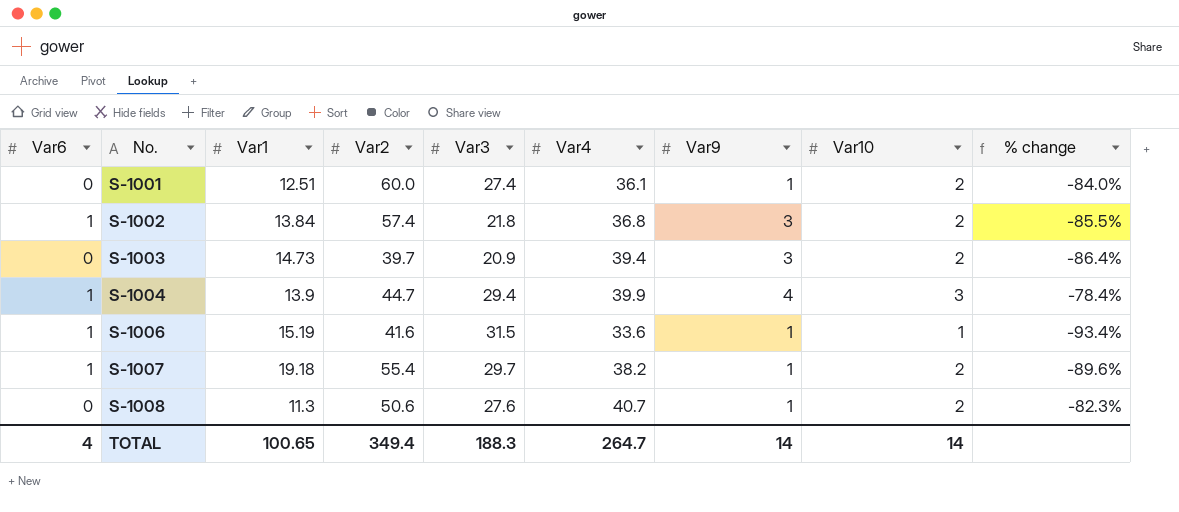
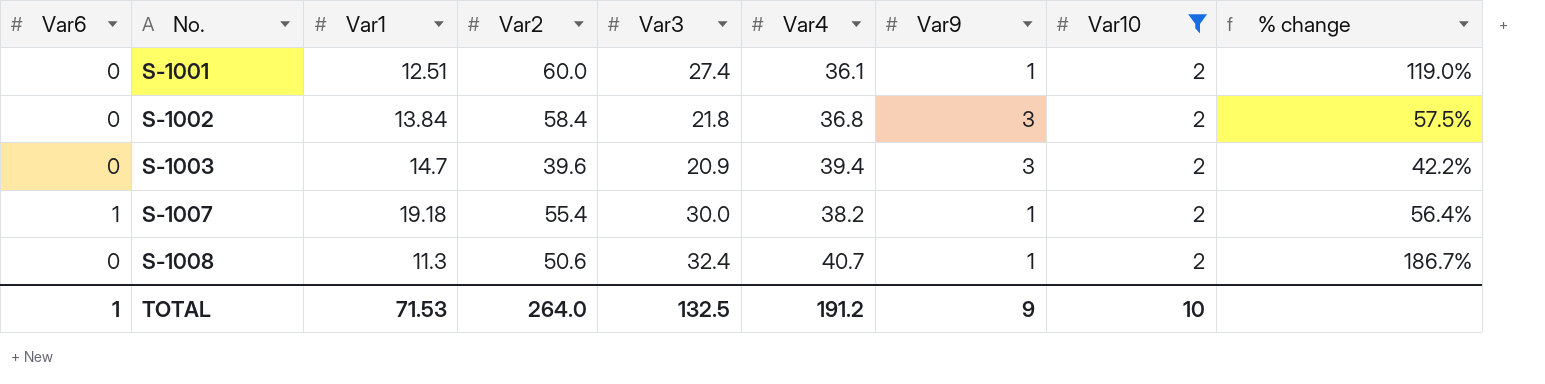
filter: none -> Var10 = 2
column % change | formula: ([Var10] - [Var1]) / [Var1] -> ([Var3] - [Var1]) / [Var1]
S-1002 | Var6: 1 -> 0
S-1002 | Var2: 57.4 -> 58.4
S-1003 | Var1: 14.73 -> 14.7
S-1003 | Var2: 39.7 -> 39.6
S-1007 | Var3: 29.7 -> 30.0
S-1008 | Var3: 27.6 -> 32.4
TOTAL | Var6: 4 -> 1
TOTAL | Var1: 100.65 -> 71.53
TOTAL | Var2: 349.4 -> 264.0
TOTAL | Var3: 188.3 -> 132.5
TOTAL | Var4: 264.7 -> 191.2
TOTAL | Var9: 14 -> 9
TOTAL | Var10: 14 -> 10

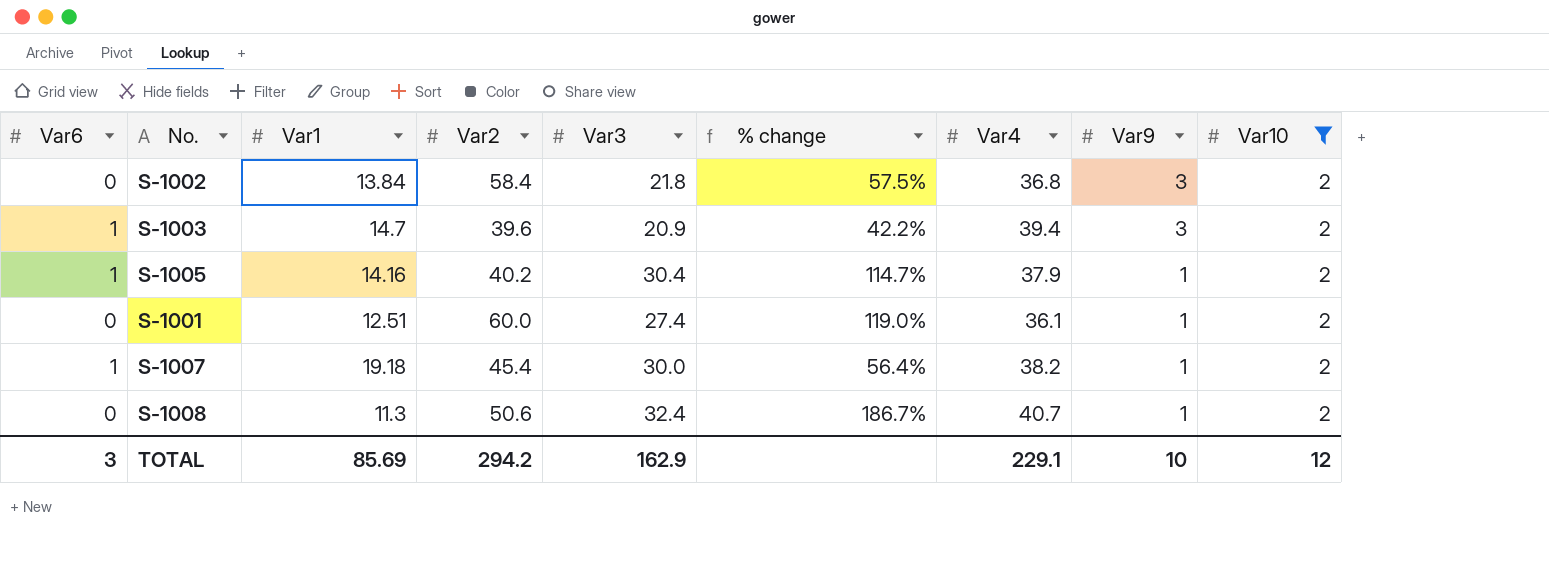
row order: No. ascending -> Var9 descending
column % change | position: 9 -> 6
S-1003 | Var6: 0 -> 1
row S-1005: none -> 1 | 14.16 | 40.2 | 30.4 | 114.7% | 37.9 | 1 | 2
S-1007 | Var2: 55.4 -> 45.4
TOTAL | Var6: 1 -> 3
TOTAL | Var1: 71.53 -> 85.69
TOTAL | Var2: 264.0 -> 294.2
TOTAL | Var3: 132.5 -> 162.9
TOTAL | Var4: 191.2 -> 229.1
TOTAL | Var9: 9 -> 10
TOTAL | Var10: 10 -> 12

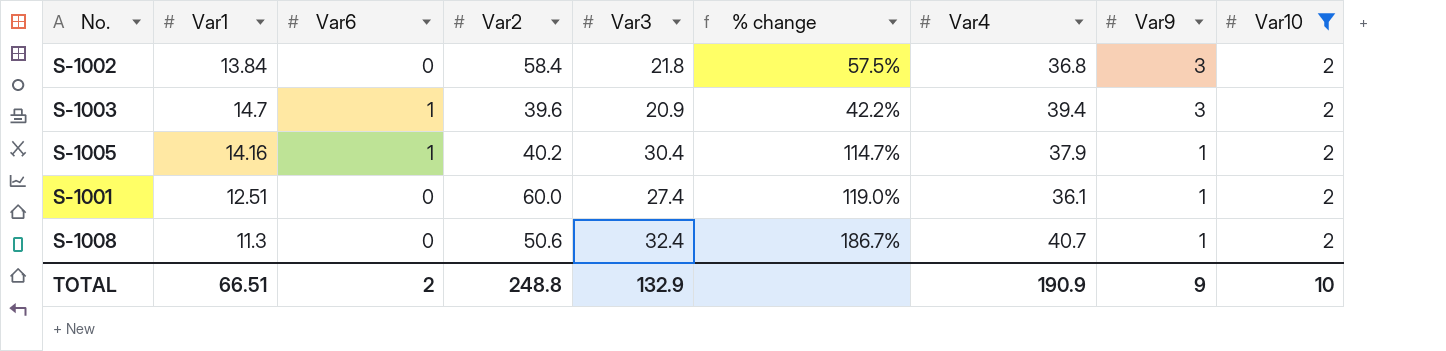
column Var6 | position: 1 -> 3
row S-1007: 1 | 19.18 | 45.4 | 30.0 | 56.4% | 38.2 | 1 | 2 -> none
TOTAL | Var1: 85.69 -> 66.51
TOTAL | Var6: 3 -> 2
TOTAL | Var2: 294.2 -> 248.8
TOTAL | Var3: 162.9 -> 132.9
TOTAL | Var4: 229.1 -> 190.9
TOTAL | Var9: 10 -> 9
TOTAL | Var10: 12 -> 10

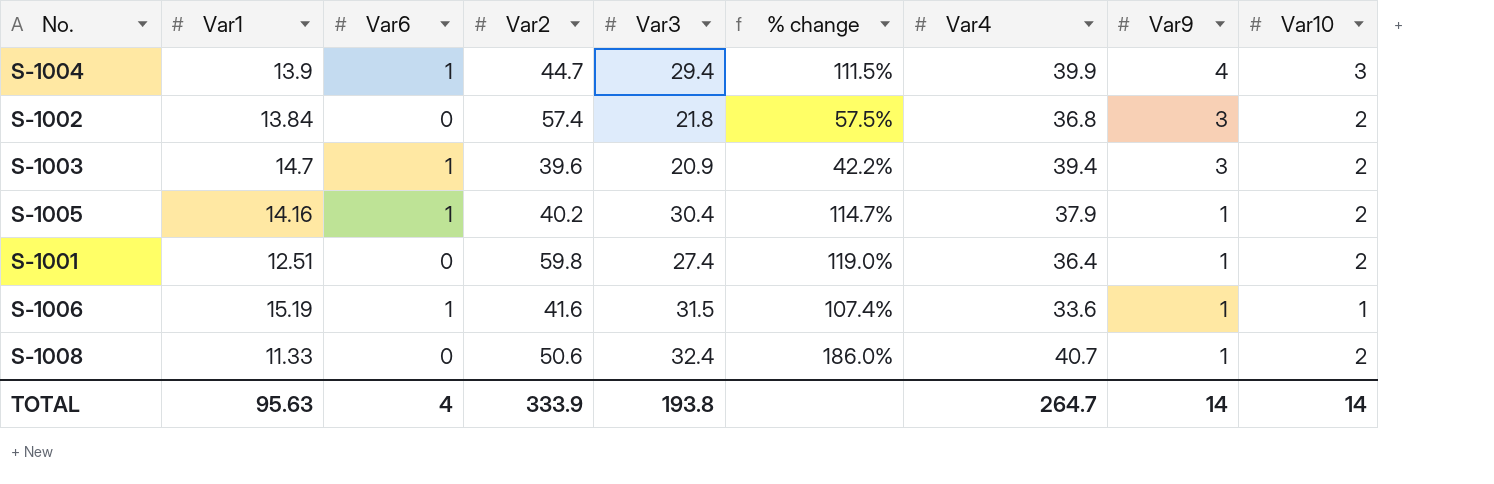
filter: Var10 = 2 -> none
S-1002 | Var2: 58.4 -> 57.4
S-1001 | Var2: 60.0 -> 59.8
S-1001 | Var4: 36.1 -> 36.4
S-1008 | Var1: 11.3 -> 11.33
S-1008 | % change: 186.7% -> 186.0%
TOTAL | Var1: 66.51 -> 95.63
TOTAL | Var6: 2 -> 4
TOTAL | Var2: 248.8 -> 333.9
TOTAL | Var3: 132.9 -> 193.8
TOTAL | Var4: 190.9 -> 264.7
TOTAL | Var9: 9 -> 14
TOTAL | Var10: 10 -> 14

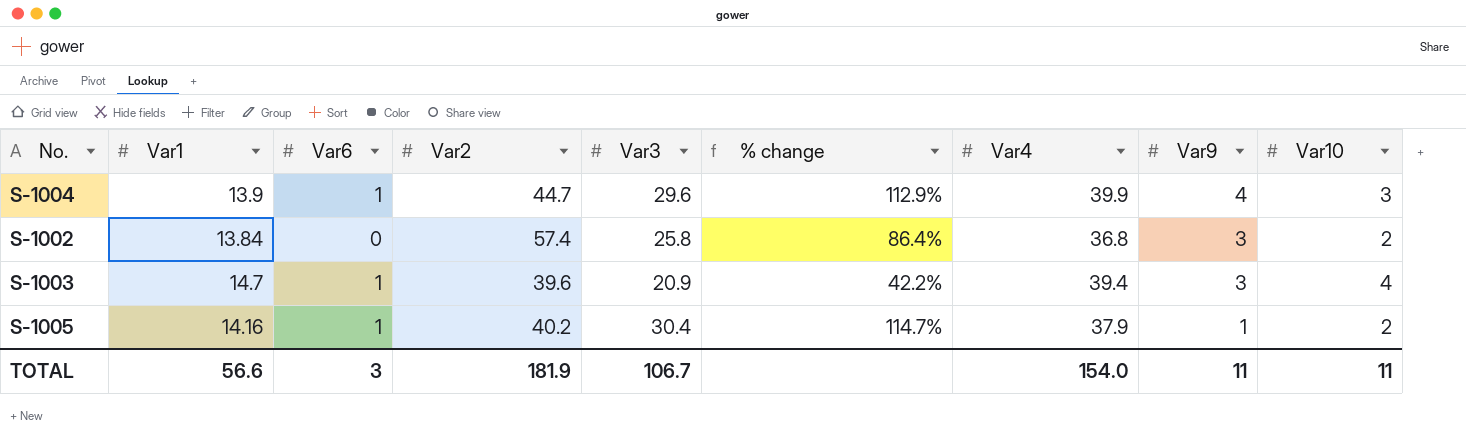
row S-1001: 12.51 | 0 | 59.8 | 27.4 | 119.0% | 36.4 | 1 | 2 -> none
row S-1006: 15.19 | 1 | 41.6 | 31.5 | 107.4% | 33.6 | 1 | 1 -> none
row S-1008: 11.33 | 0 | 50.6 | 32.4 | 186.0% | 40.7 | 1 | 2 -> none
S-1004 | Var3: 29.4 -> 29.6
S-1004 | % change: 111.5% -> 112.9%
S-1002 | Var3: 21.8 -> 25.8
S-1002 | % change: 57.5% -> 86.4%
S-1003 | Var10: 2 -> 4
TOTAL | Var1: 95.63 -> 56.6
TOTAL | Var6: 4 -> 3
TOTAL | Var2: 333.9 -> 181.9
TOTAL | Var3: 193.8 -> 106.7
TOTAL | Var4: 264.7 -> 154.0
TOTAL | Var9: 14 -> 11
TOTAL | Var10: 14 -> 11

